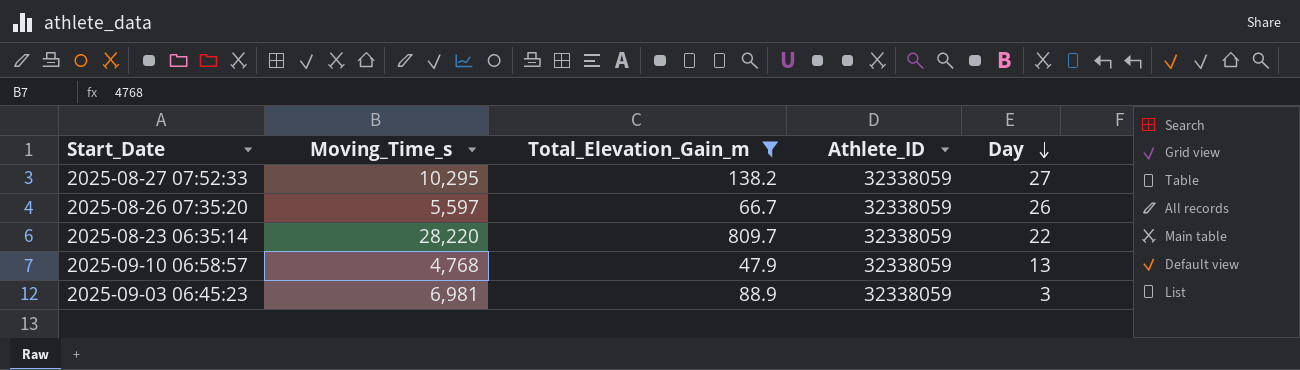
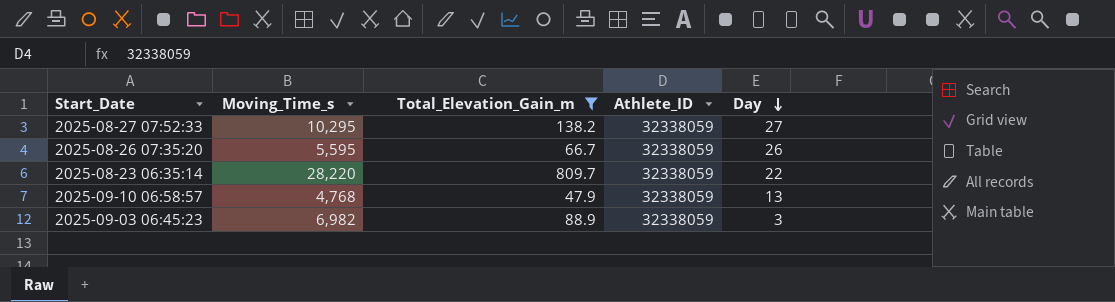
2025-08-26 07:35:20 | Moving_Time_s: 5,597 -> 5,595
2025-09-03 06:45:23 | Moving_Time_s: 6,981 -> 6,982

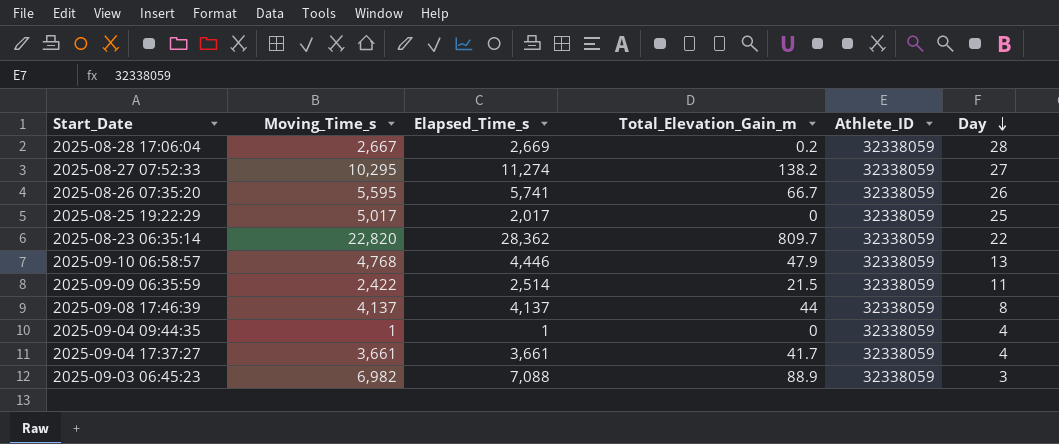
filter: Total_Elevation_Gain_m >= 47.9 -> none
column Elapsed_Time_s | position: none -> 3
2025-08-23 06:35:14 | Moving_Time_s: 28,220 -> 22,820

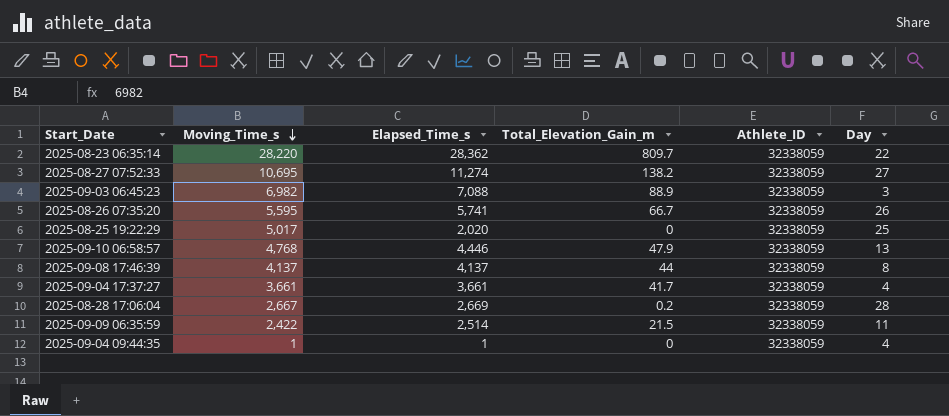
row order: Day descending -> Moving_Time_s descending
2025-08-23 06:35:14 | Moving_Time_s: 22,820 -> 28,220
2025-08-27 07:52:33 | Moving_Time_s: 10,295 -> 10,695
2025-08-25 19:22:29 | Elapsed_Time_s: 2,017 -> 2,020

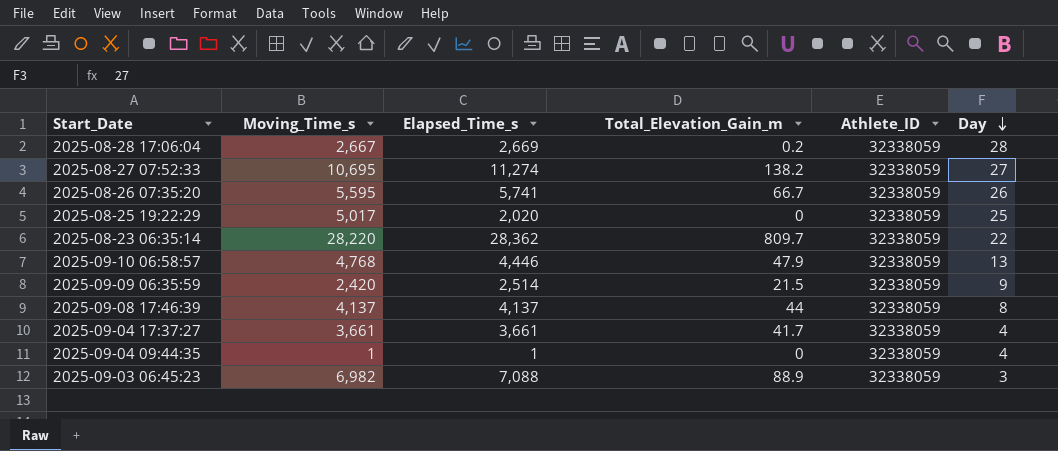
row order: Moving_Time_s descending -> Day descending
2025-09-09 06:35:59 | Moving_Time_s: 2,422 -> 2,420
2025-09-09 06:35:59 | Day: 11 -> 9

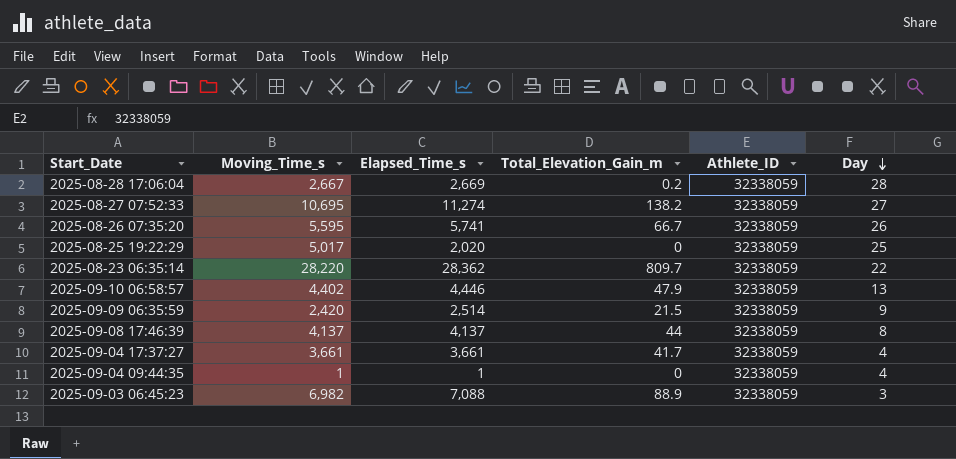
2025-09-10 06:58:57 | Moving_Time_s: 4,768 -> 4,402

